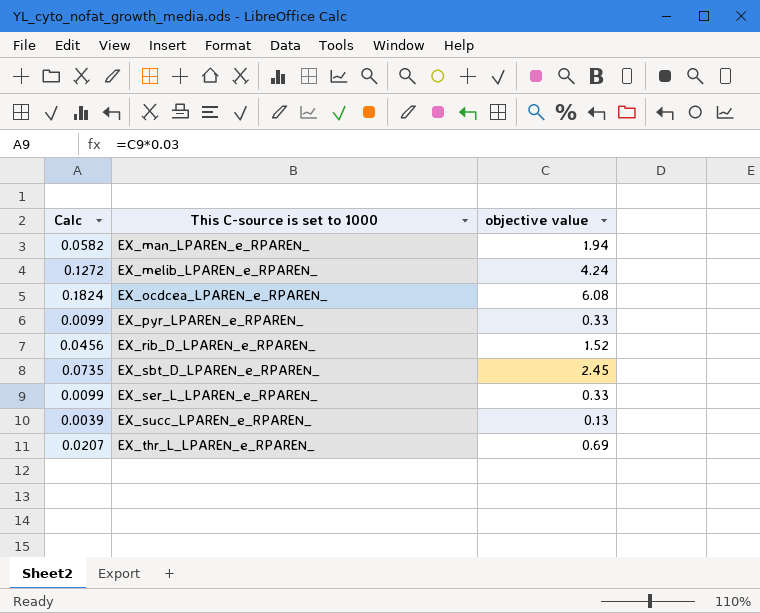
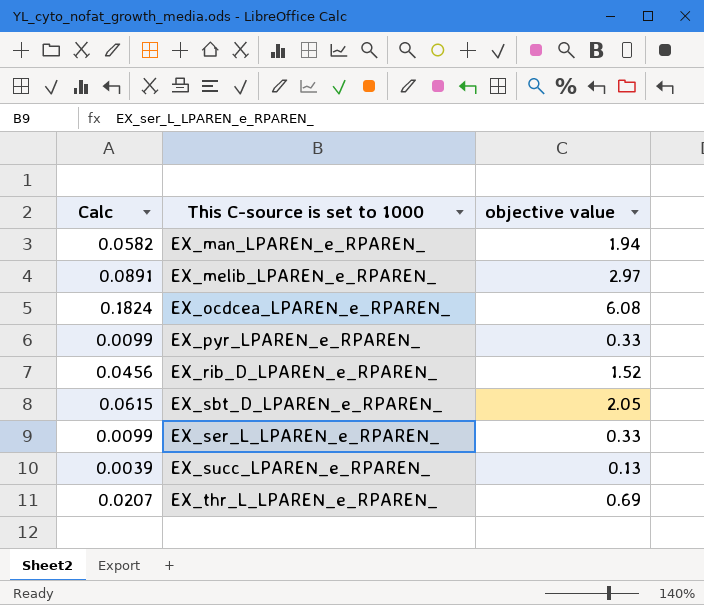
EX_melib_LPAREN_e_RPAREN_ | Calc: 0.1272 -> 0.0891
EX_melib_LPAREN_e_RPAREN_ | objective value: 4.24 -> 2.97
EX_sbt_D_LPAREN_e_RPAREN_ | Calc: 0.0735 -> 0.0615
EX_sbt_D_LPAREN_e_RPAREN_ | objective value: 2.45 -> 2.05

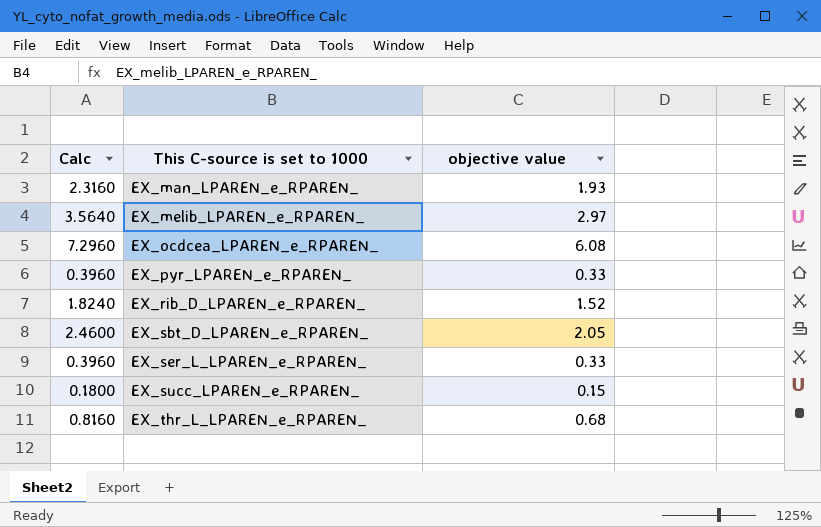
column Calc | formula: [objective value] * 0.03 -> [objective value] * 1.2
EX_man_LPAREN_e_RPAREN_ | objective value: 1.94 -> 1.93
EX_succ_LPAREN_e_RPAREN_ | objective value: 0.13 -> 0.15
EX_thr_L_LPAREN_e_RPAREN_ | objective value: 0.69 -> 0.68

